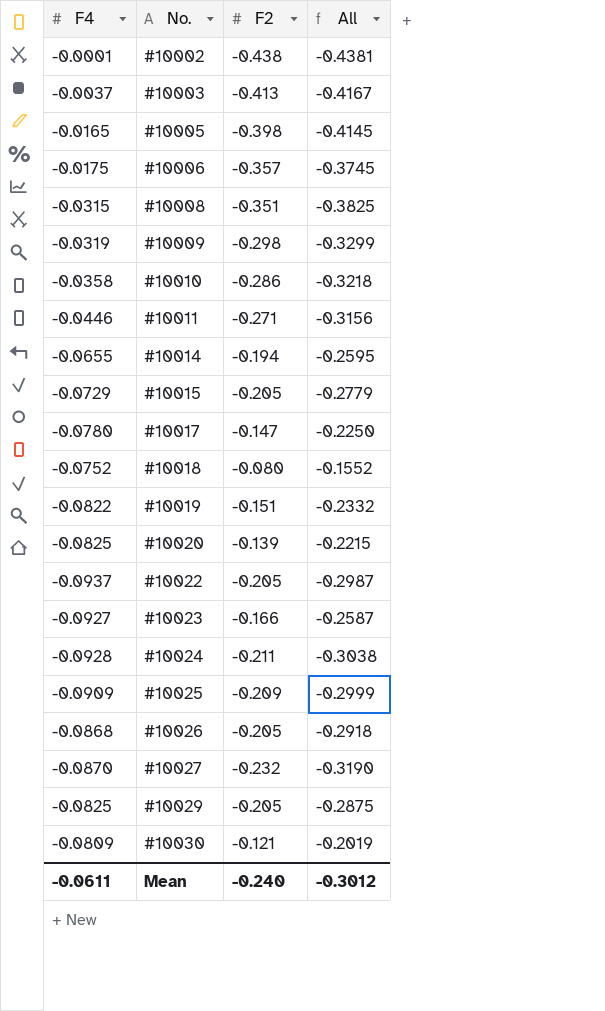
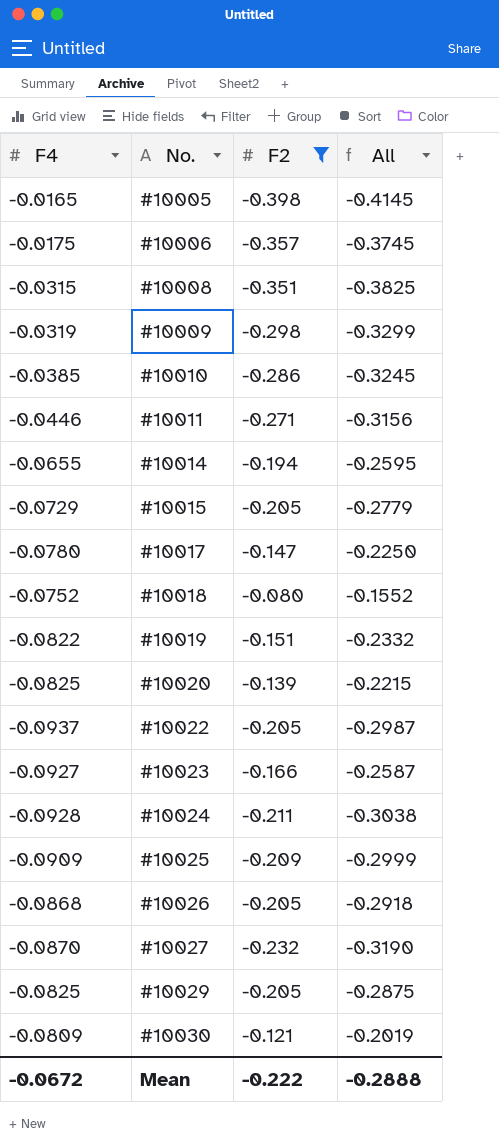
filter: none -> F2 >= -0.398
#10010 | F4: -0.0358 -> -0.0385
#10010 | All: -0.3218 -> -0.3245
Mean | F4: -0.0611 -> -0.0672
Mean | F2: -0.240 -> -0.222
Mean | All: -0.3012 -> -0.2888

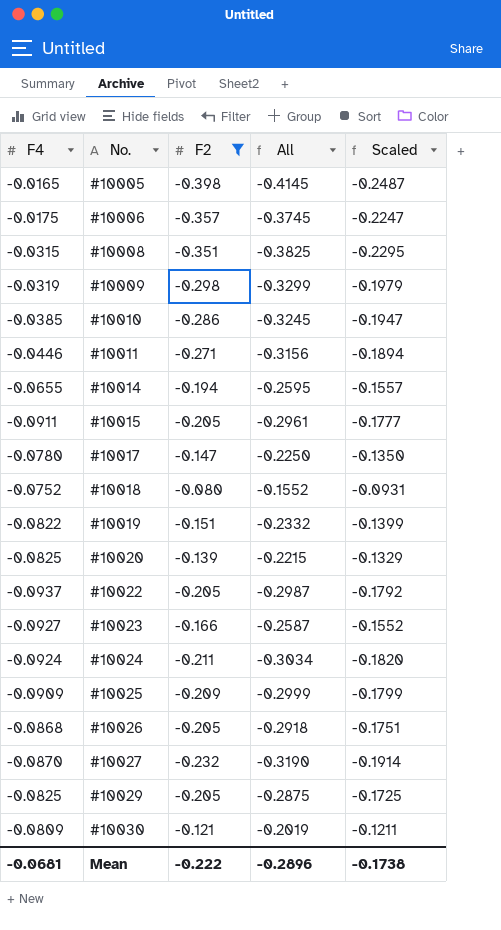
column Scaled | formula: none -> [All] * 0.6
#10015 | F4: -0.0729 -> -0.0911
#10015 | All: -0.2779 -> -0.2961
#10024 | F4: -0.0928 -> -0.0924
#10024 | All: -0.3038 -> -0.3034
Mean | F4: -0.0672 -> -0.0681
Mean | All: -0.2888 -> -0.2896

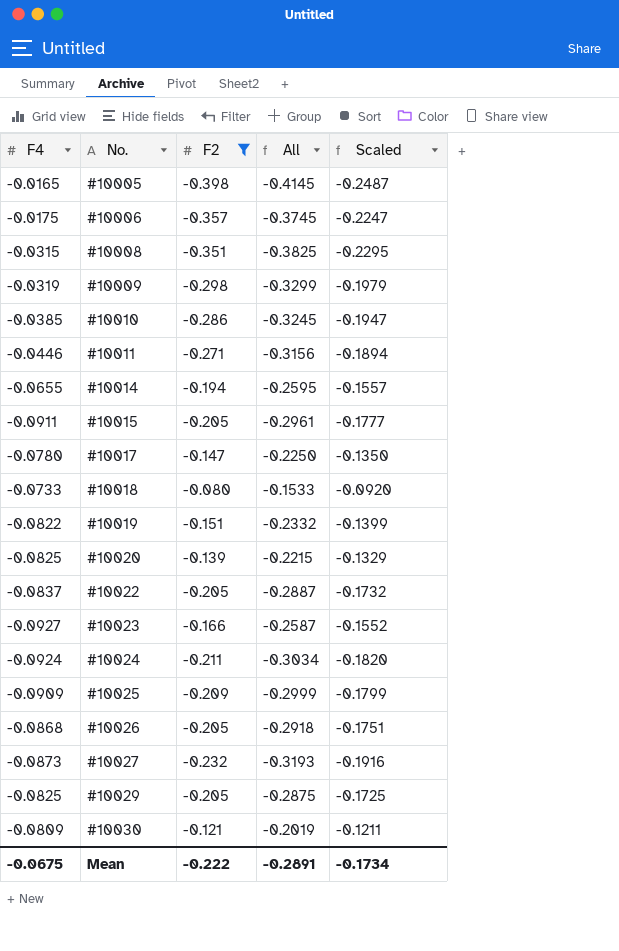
#10018 | F4: -0.0752 -> -0.0733
#10018 | All: -0.1552 -> -0.1533
#10018 | Scaled: -0.0931 -> -0.0920
#10022 | F4: -0.0937 -> -0.0837
#10022 | All: -0.2987 -> -0.2887
#10022 | Scaled: -0.1792 -> -0.1732
#10027 | F4: -0.0870 -> -0.0873
#10027 | All: -0.3190 -> -0.3193
#10027 | Scaled: -0.1914 -> -0.1916
Mean | F4: -0.0681 -> -0.0675
Mean | All: -0.2896 -> -0.2891
Mean | Scaled: -0.1738 -> -0.1734

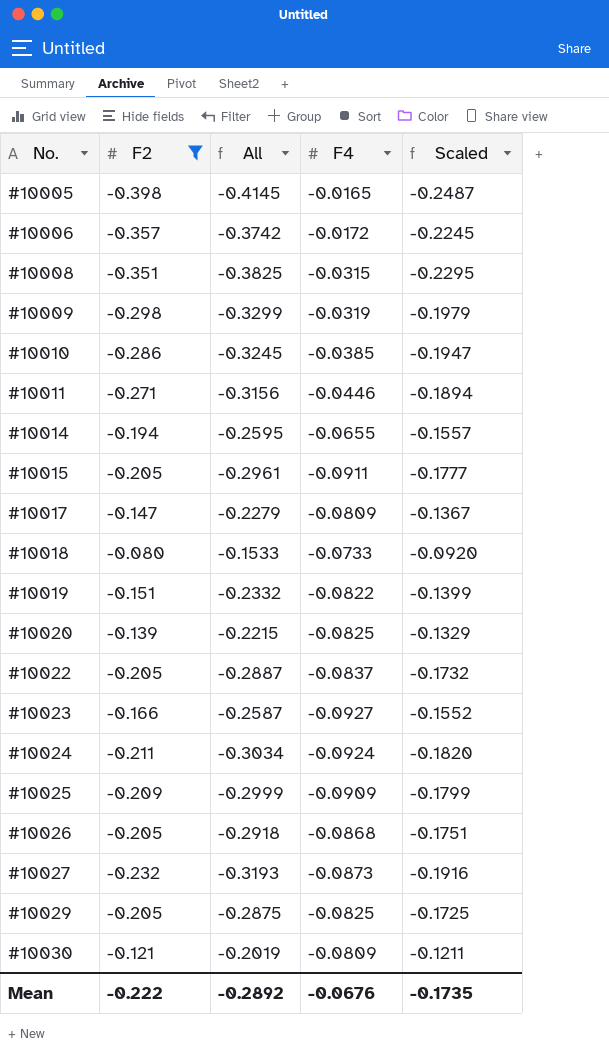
column F4 | position: 1 -> 4
#10006 | All: -0.3745 -> -0.3742
#10006 | F4: -0.0175 -> -0.0172
#10006 | Scaled: -0.2247 -> -0.2245
#10017 | All: -0.2250 -> -0.2279
#10017 | F4: -0.0780 -> -0.0809
#10017 | Scaled: -0.1350 -> -0.1367
Mean | All: -0.2891 -> -0.2892
Mean | F4: -0.0675 -> -0.0676
Mean | Scaled: -0.1734 -> -0.1735

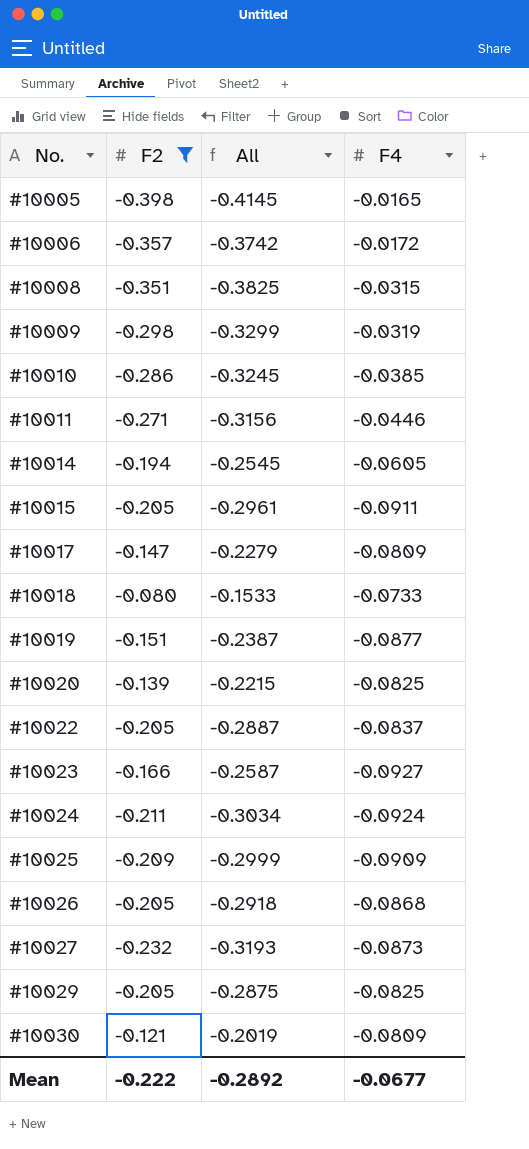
column Scaled | formula: [All] * 0.6 -> none
#10014 | All: -0.2595 -> -0.2545
#10014 | F4: -0.0655 -> -0.0605
#10019 | All: -0.2332 -> -0.2387
#10019 | F4: -0.0822 -> -0.0877
Mean | F4: -0.0676 -> -0.0677

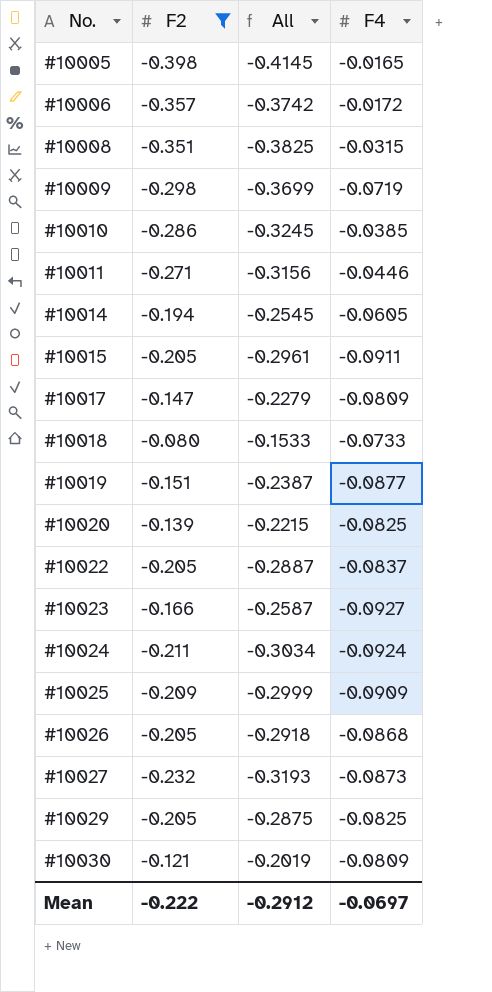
#10009 | All: -0.3299 -> -0.3699
#10009 | F4: -0.0319 -> -0.0719
Mean | All: -0.2892 -> -0.2912
Mean | F4: -0.0677 -> -0.0697

